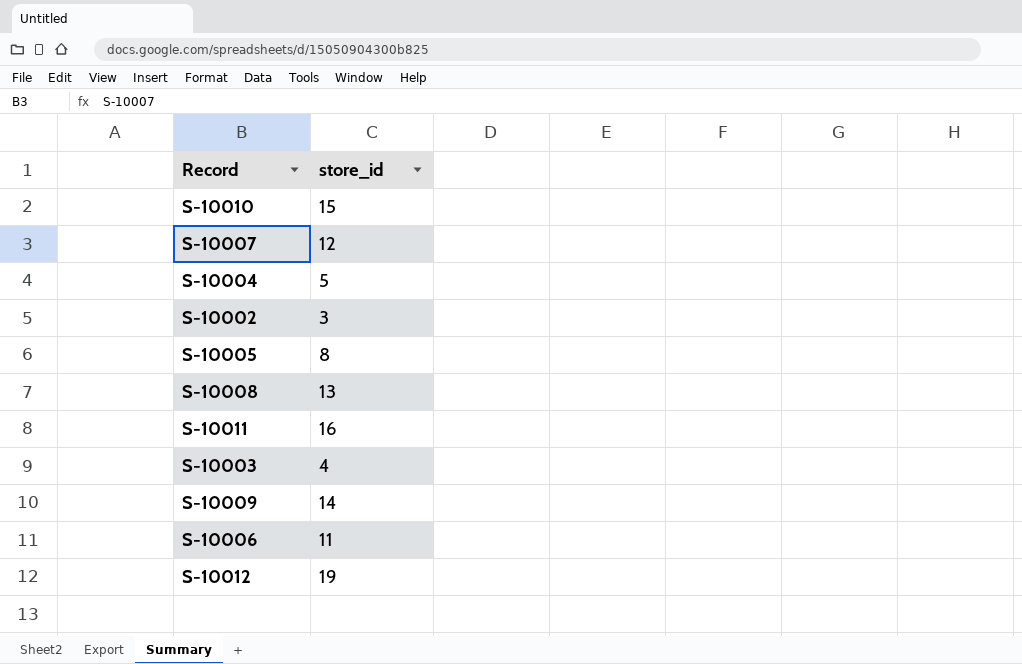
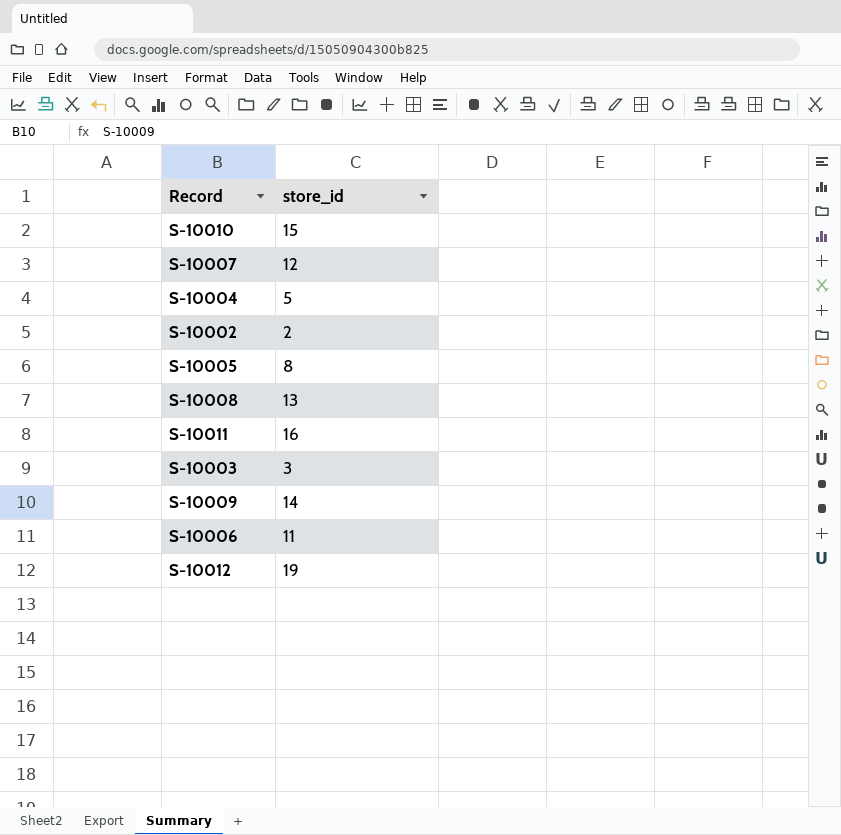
S-10002 | store_id: 3 -> 2
S-10003 | store_id: 4 -> 3

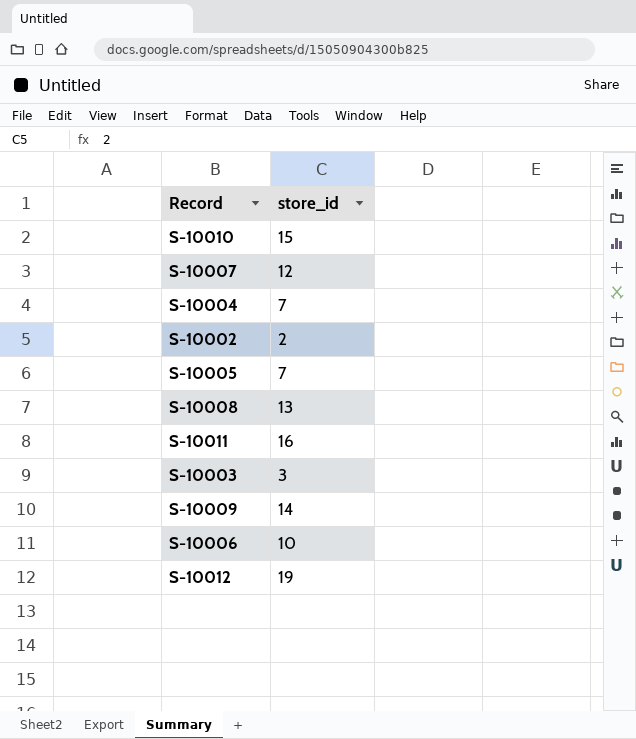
S-10004 | store_id: 5 -> 7
S-10005 | store_id: 8 -> 7
S-10006 | store_id: 11 -> 10

